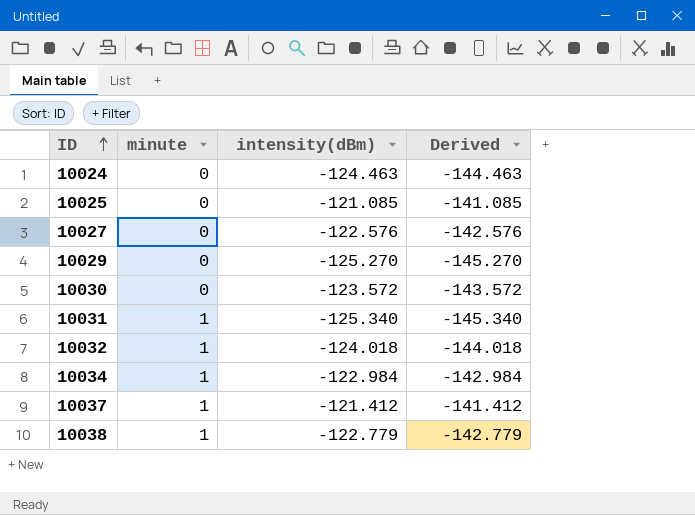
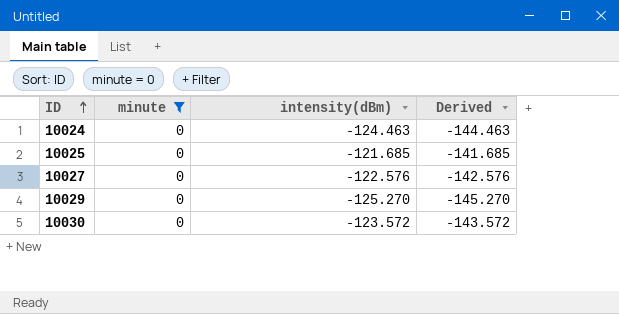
filter: none -> minute = 0
10025 | intensity(dBm): -121.085 -> -121.685
10025 | Derived: -141.085 -> -141.685

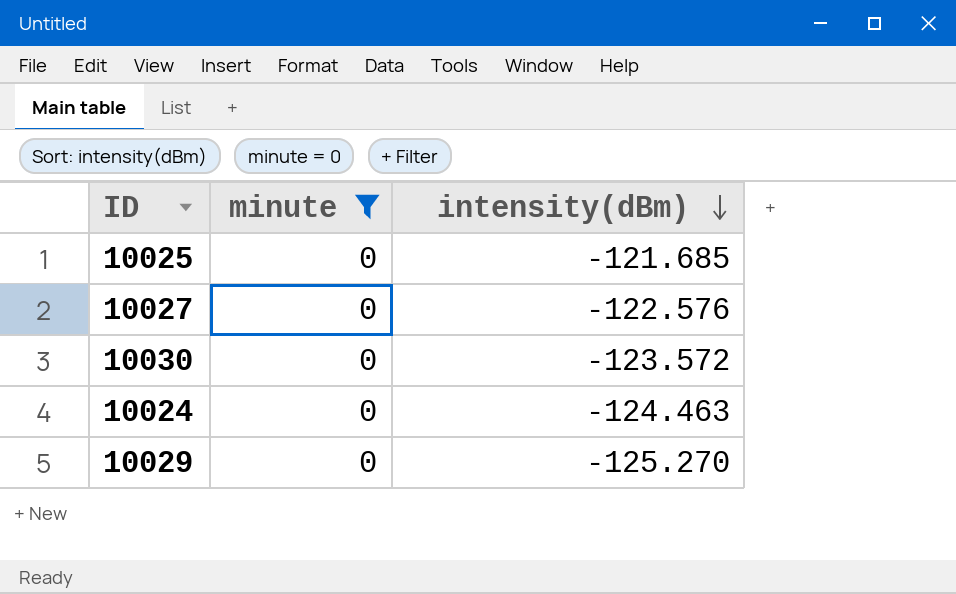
row order: ID ascending -> intensity(dBm) descending
column Derived | formula: [intensity(dBm)] - 20 -> none

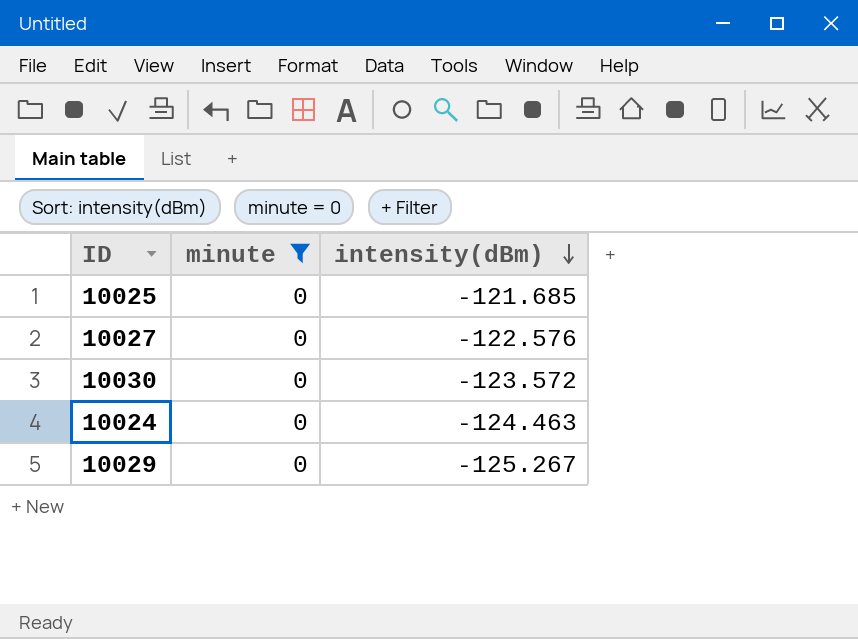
10029 | intensity(dBm): -125.270 -> -125.267

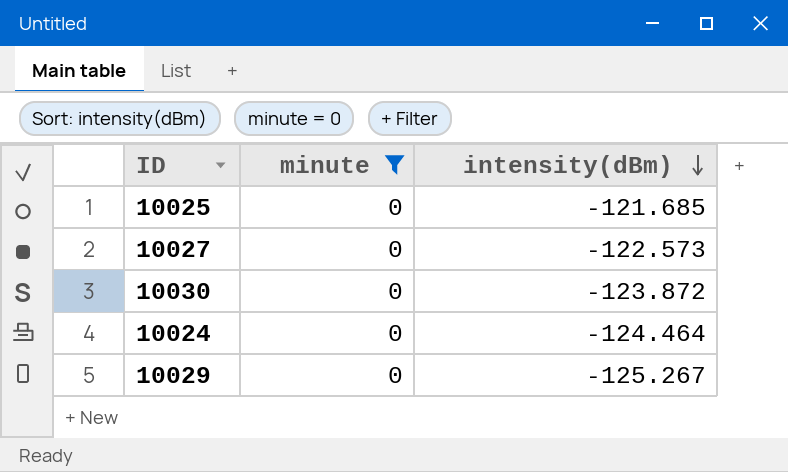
10027 | intensity(dBm): -122.576 -> -122.573
10030 | intensity(dBm): -123.572 -> -123.872
10024 | intensity(dBm): -124.463 -> -124.464

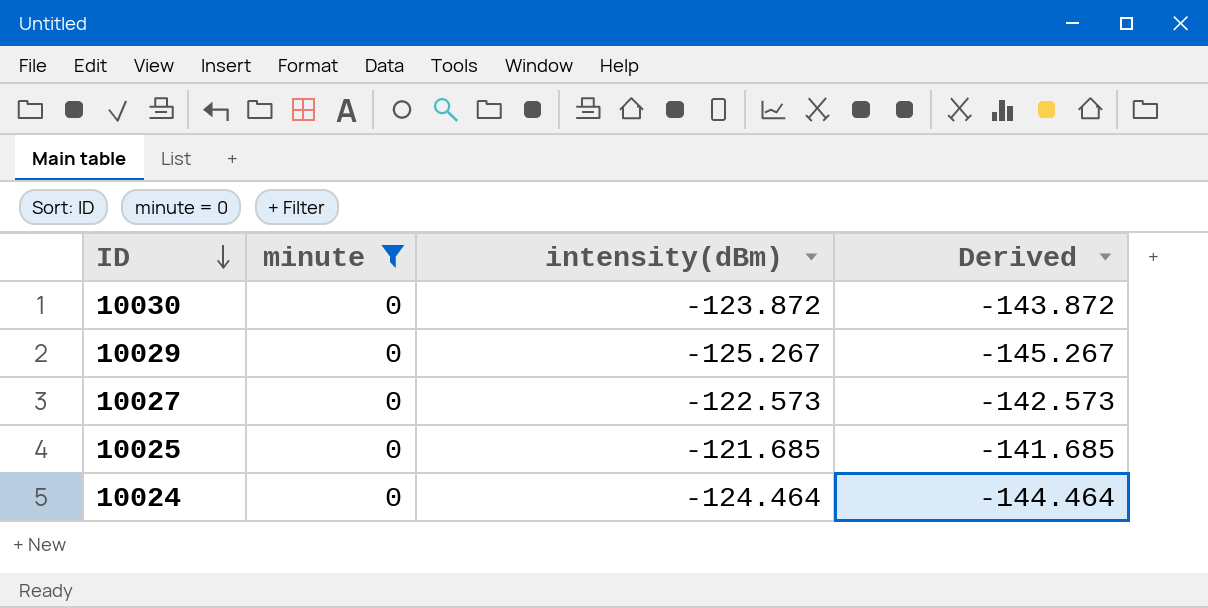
row order: intensity(dBm) descending -> ID descending
column Derived | formula: none -> [intensity(dBm)] - 20

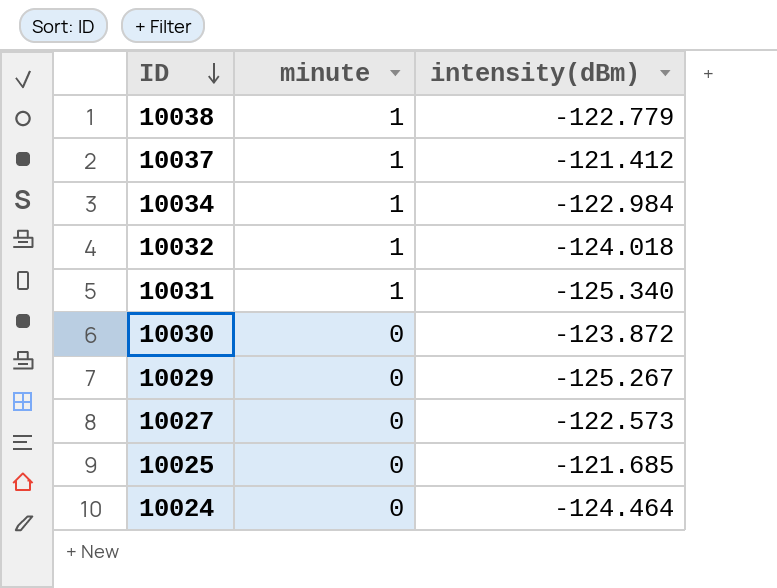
filter: minute = 0 -> none
column Derived | formula: [intensity(dBm)] - 20 -> none

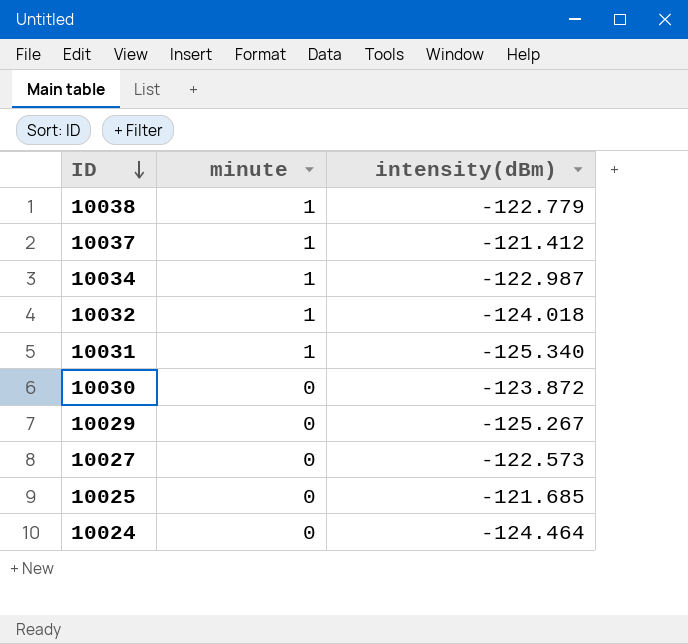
10034 | intensity(dBm): -122.984 -> -122.987

